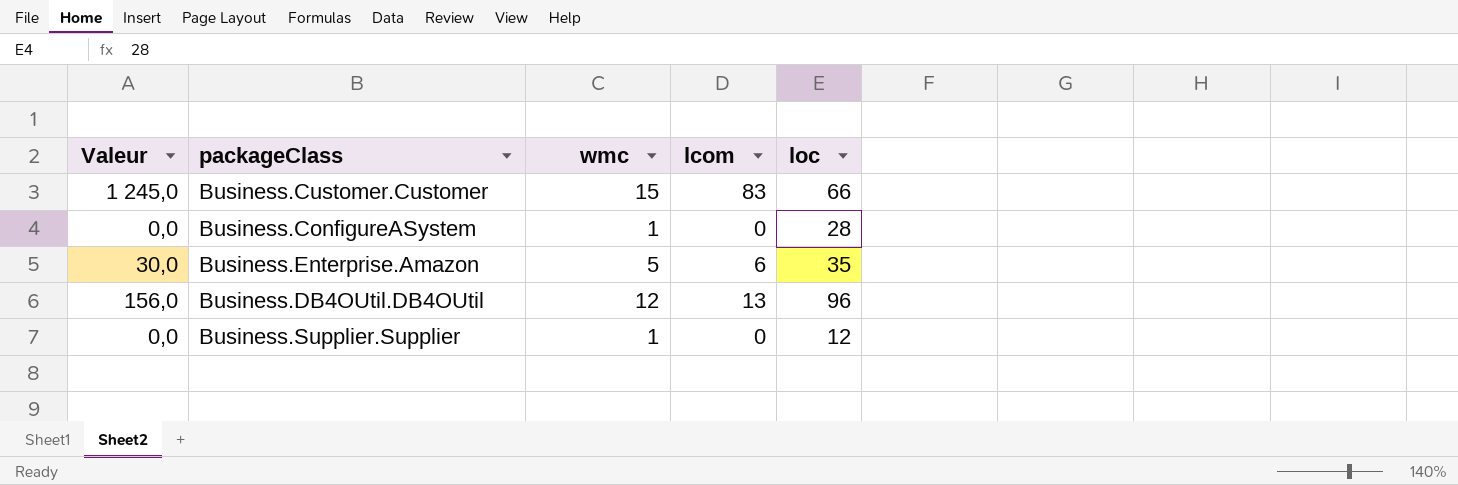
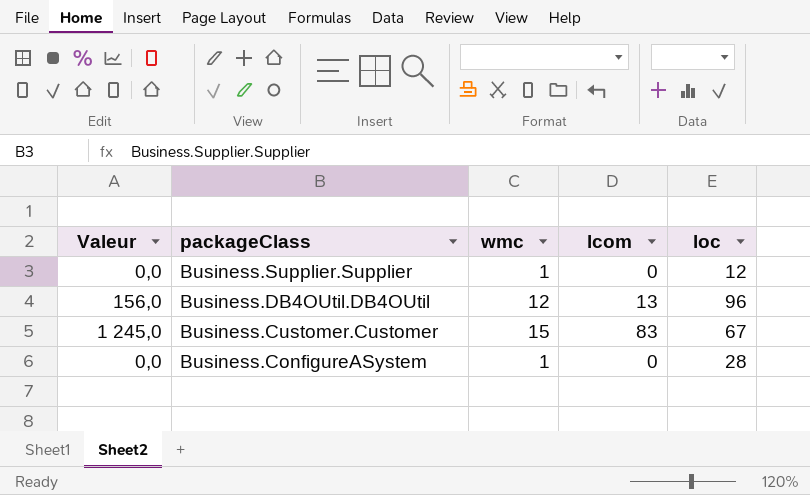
row order: none -> packageClass descending
row Business.Enterprise.Amazon: 30,0 | 5 | 6 | 35 -> none
Business.Customer.Customer | loc: 66 -> 67

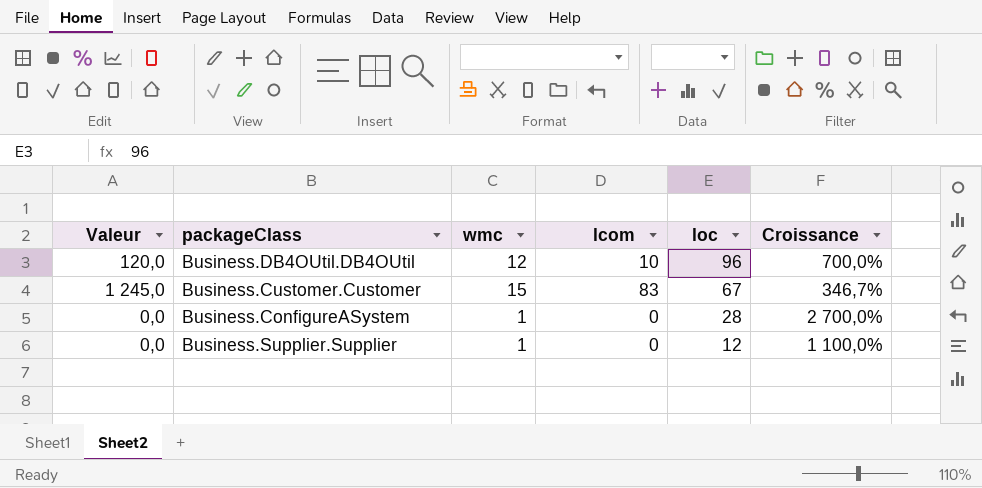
row order: packageClass descending -> loc descending
column Croissance | formula: none -> ([loc] - [wmc]) / [wmc]
Business.DB4OUtil.DB4OUtil | Valeur: 156,0 -> 120,0
Business.DB4OUtil.DB4OUtil | lcom: 13 -> 10

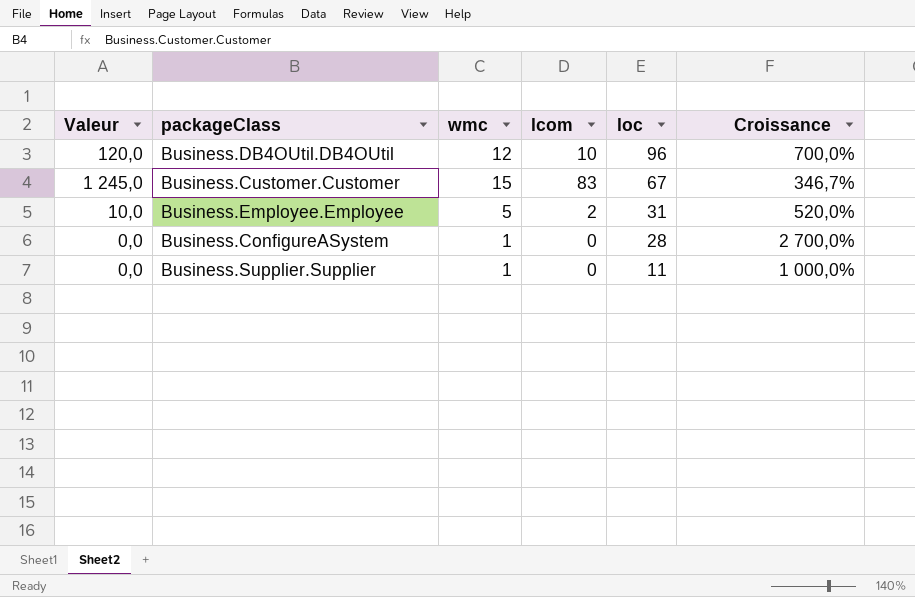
row Business.Employee.Employee: none -> 10,0 | 5 | 2 | 31 | 520,0%
Business.Supplier.Supplier | loc: 12 -> 11
Business.Supplier.Supplier | Croissance: 1 100,0% -> 1 000,0%

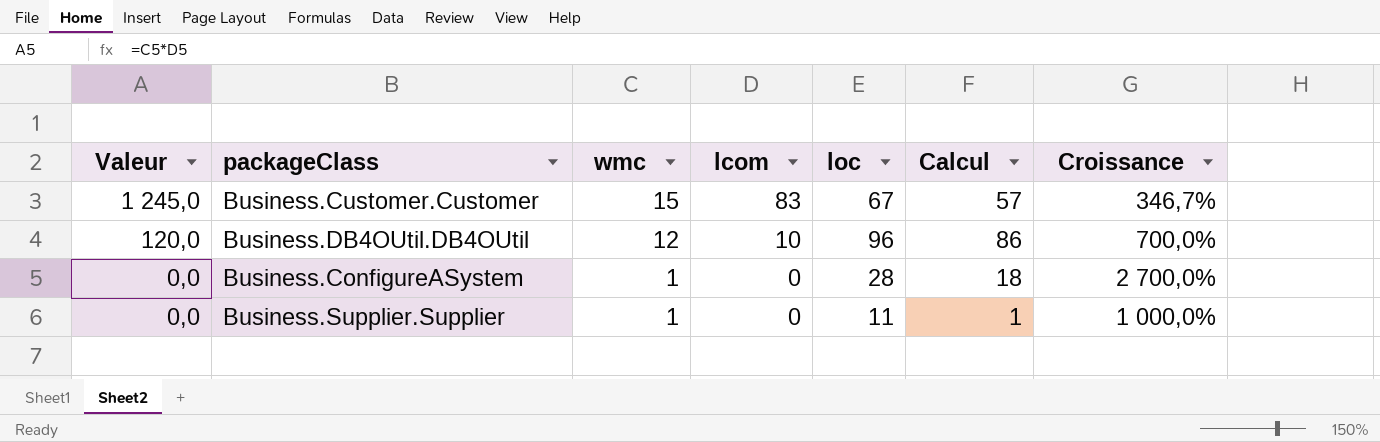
row order: loc descending -> Valeur descending
column Calcul | formula: none -> [loc] - 10
row Business.Employee.Employee: 10,0 | 5 | 2 | 31 | 520,0% -> none

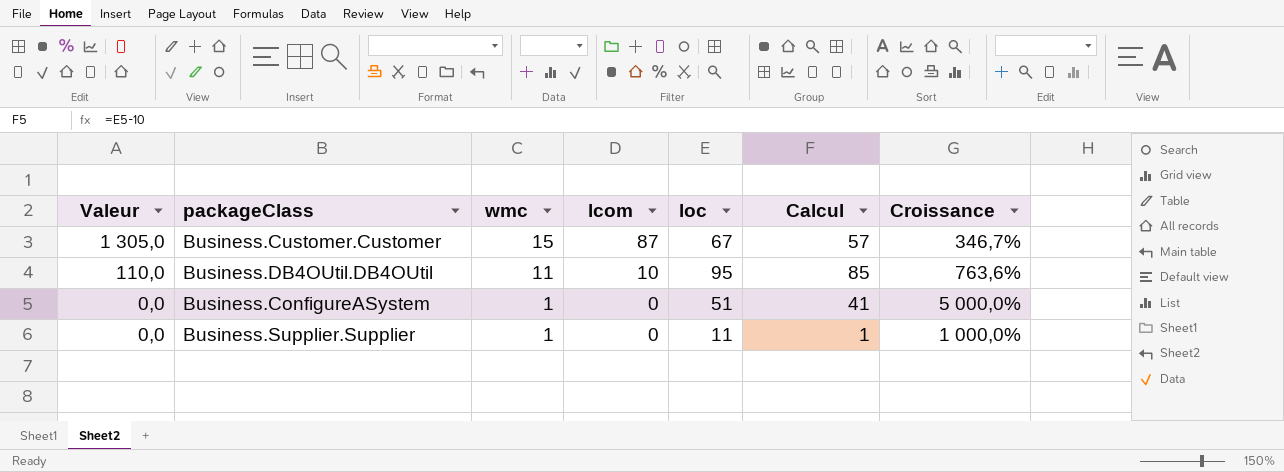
Business.Customer.Customer | Valeur: 1 245,0 -> 1 305,0
Business.Customer.Customer | lcom: 83 -> 87
Business.DB4OUtil.DB4OUtil | Valeur: 120,0 -> 110,0
Business.DB4OUtil.DB4OUtil | wmc: 12 -> 11
Business.DB4OUtil.DB4OUtil | loc: 96 -> 95
Business.DB4OUtil.DB4OUtil | Calcul: 86 -> 85
Business.DB4OUtil.DB4OUtil | Croissance: 700,0% -> 763,6%
Business.ConfigureASystem | loc: 28 -> 51
Business.ConfigureASystem | Calcul: 18 -> 41
Business.ConfigureASystem | Croissance: 2 700,0% -> 5 000,0%

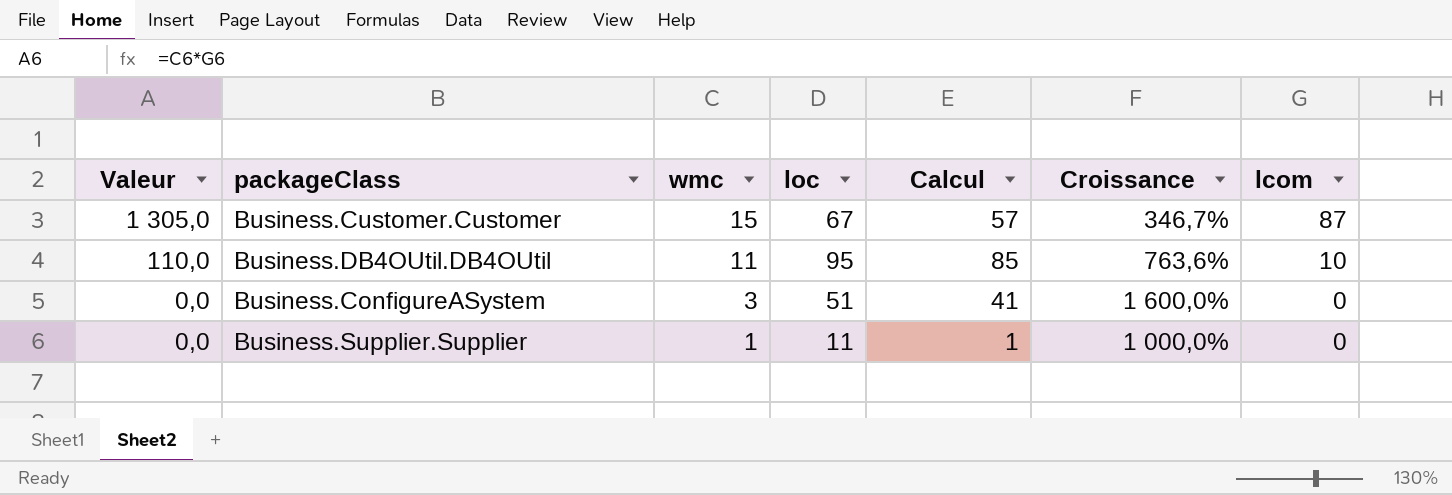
column lcom | position: 4 -> 7
Business.ConfigureASystem | wmc: 1 -> 3
Business.ConfigureASystem | Croissance: 5 000,0% -> 1 600,0%

